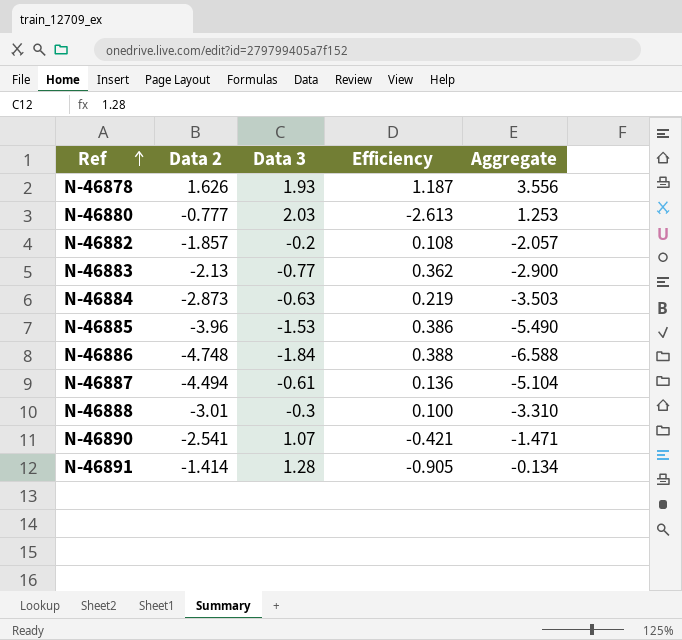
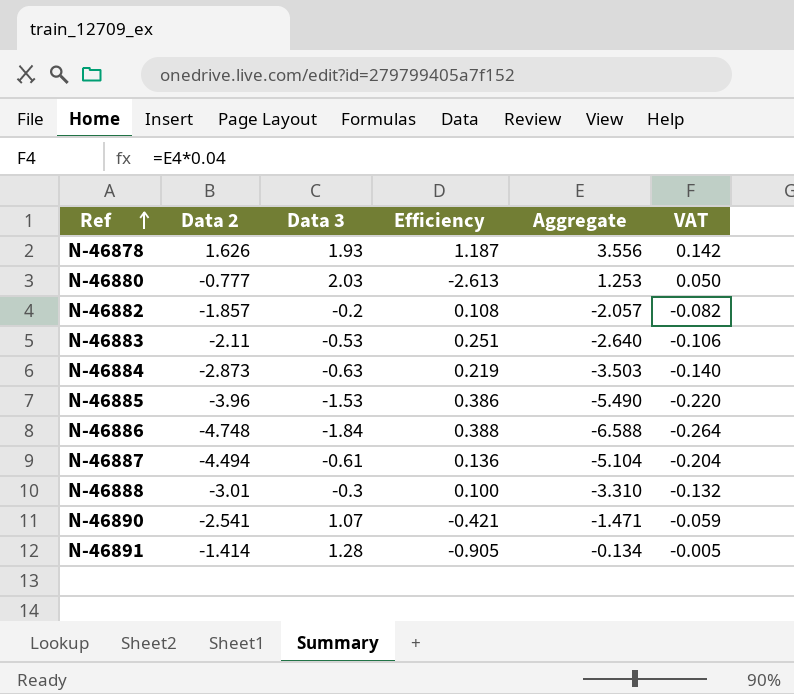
column VAT | formula: none -> [Aggregate] * 0.04
N-46883 | Data 2: -2.13 -> -2.11
N-46883 | Data 3: -0.77 -> -0.53
N-46883 | Efficiency: 0.362 -> 0.251
N-46883 | Aggregate: -2.900 -> -2.640

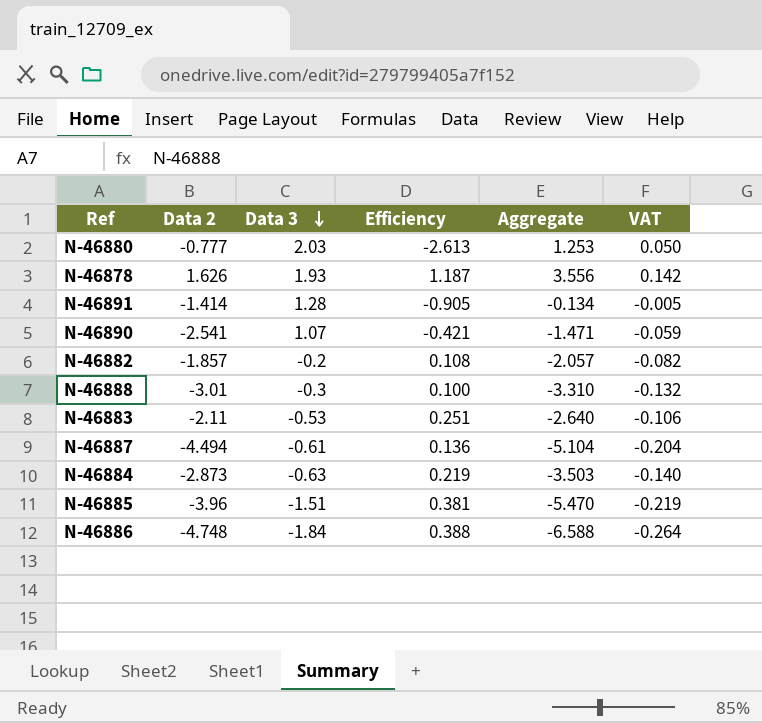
row order: Ref ascending -> Data 3 descending
N-46885 | Data 3: -1.53 -> -1.51
N-46885 | Efficiency: 0.386 -> 0.381
N-46885 | Aggregate: -5.490 -> -5.470
N-46885 | VAT: -0.220 -> -0.219

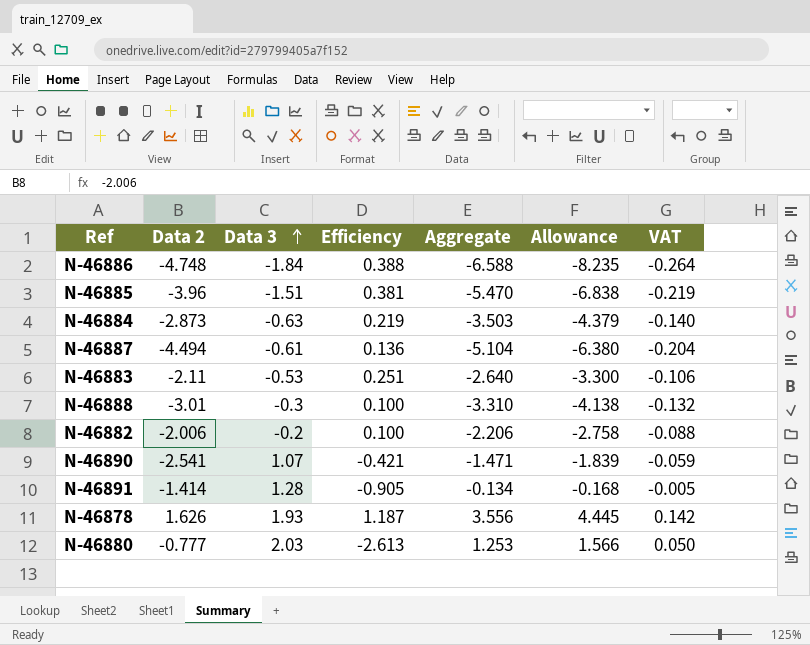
row order: Data 3 descending -> Data 3 ascending
column Allowance | formula: none -> [Aggregate] * 1.25
N-46882 | Data 2: -1.857 -> -2.006
N-46882 | Efficiency: 0.108 -> 0.100
N-46882 | Aggregate: -2.057 -> -2.206
N-46882 | VAT: -0.082 -> -0.088

